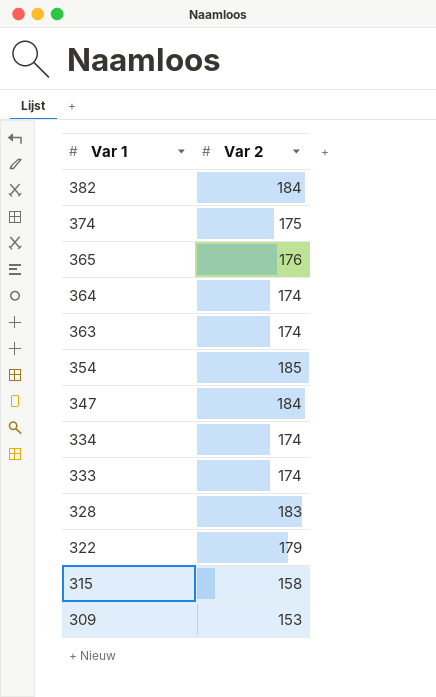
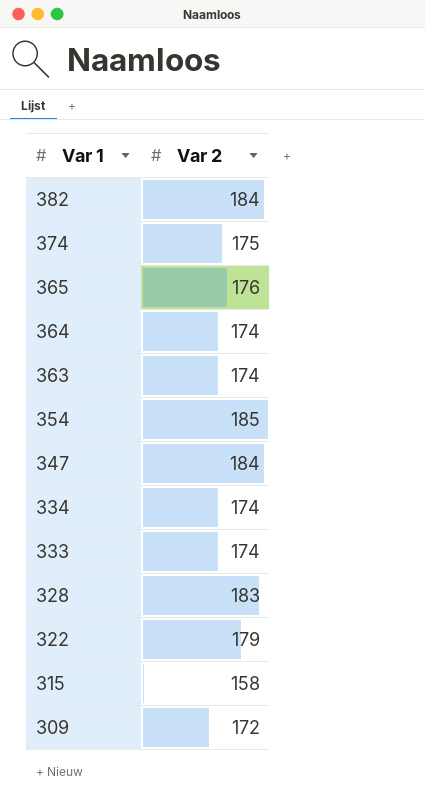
309 | Var 2: 153 -> 172

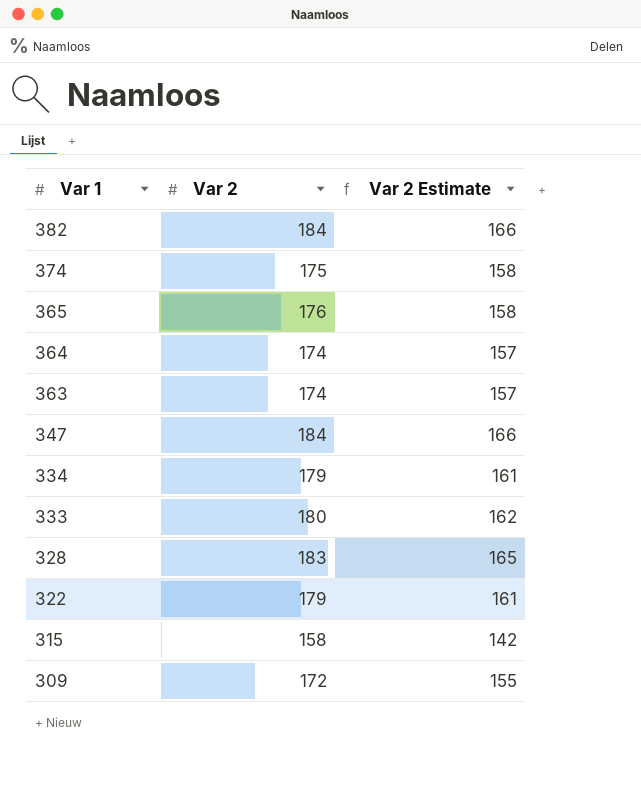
column Var 2 Estimate | formula: none -> [Var 2] * 0.9
row 354: 185 -> none
334 | Var 2: 174 -> 179
333 | Var 2: 174 -> 180

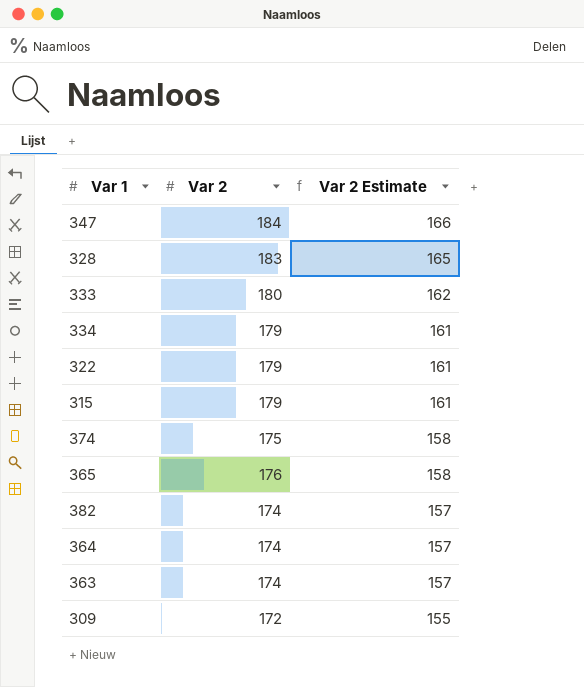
row order: Var 1 descending -> Var 2 Estimate descending
315 | Var 2: 158 -> 179
315 | Var 2 Estimate: 142 -> 161
382 | Var 2: 184 -> 174
382 | Var 2 Estimate: 166 -> 157

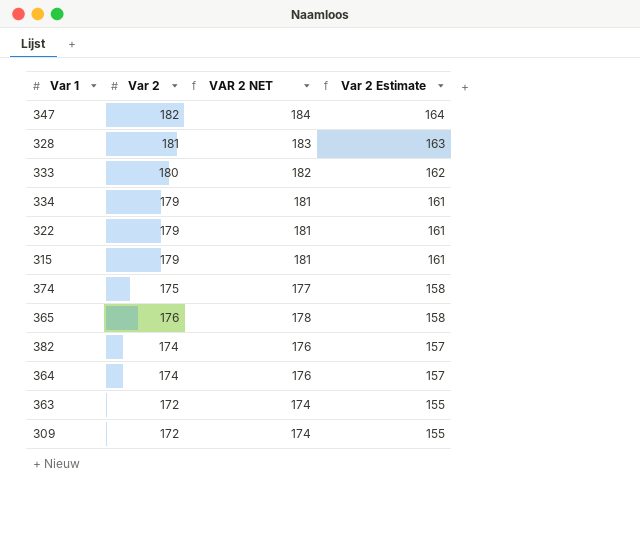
column VAR 2 NET | formula: none -> [Var 2] + 2
347 | Var 2: 184 -> 182
347 | Var 2 Estimate: 166 -> 164
328 | Var 2: 183 -> 181
328 | Var 2 Estimate: 165 -> 163
363 | Var 2: 174 -> 172
363 | Var 2 Estimate: 157 -> 155

